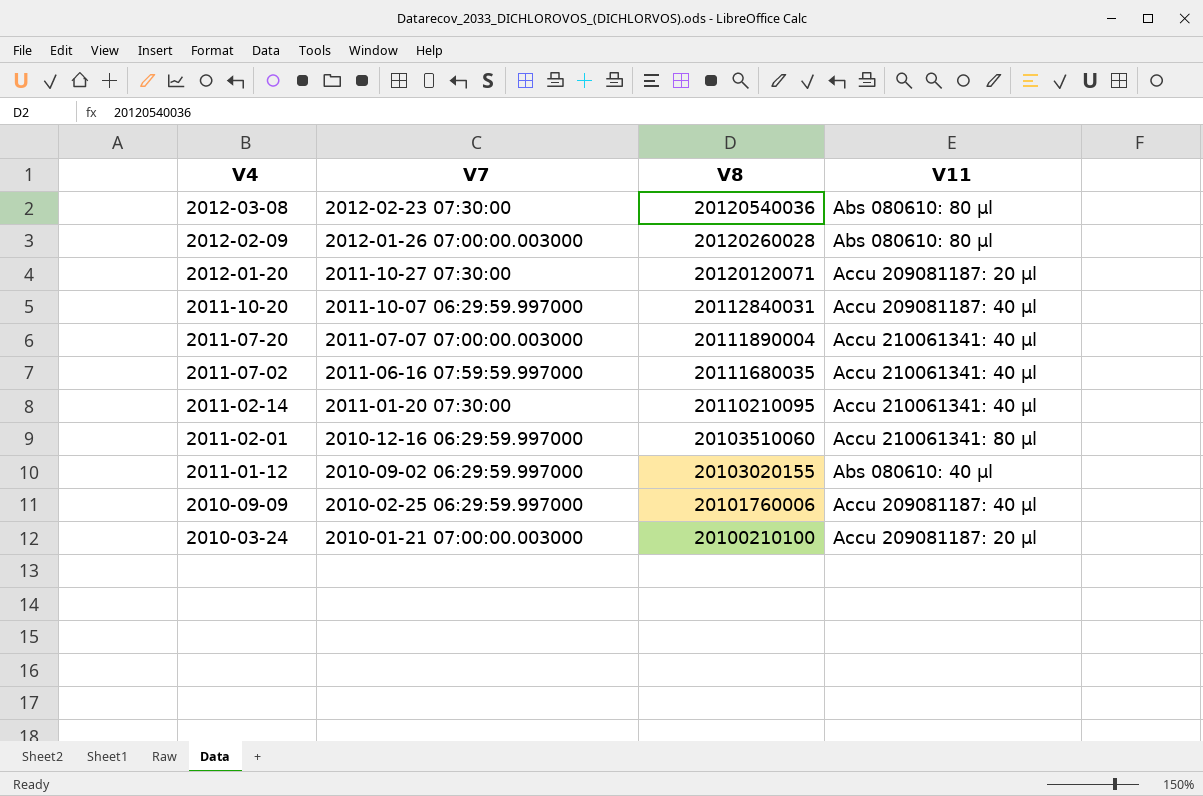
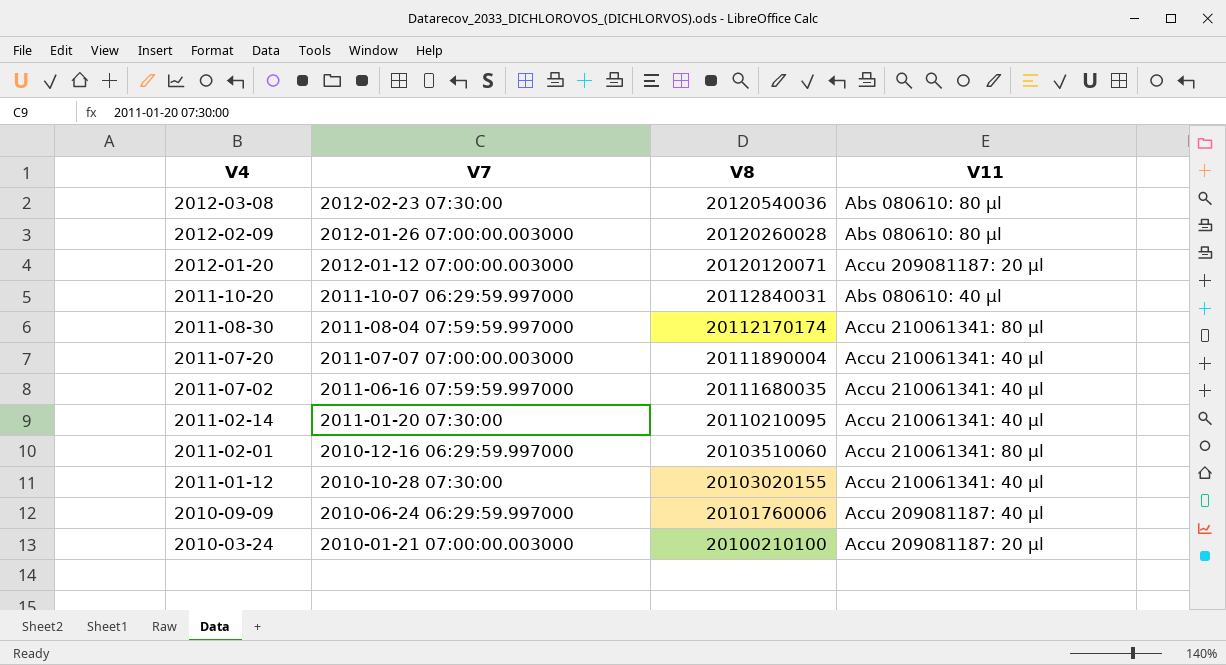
2012-01-20 | V7: 2011-10-27 07:30:00 -> 2012-01-12 07:00:00.003000
2011-10-20 | V11: Accu 209081187: 40 µl -> Abs 080610: 40 µl
row 2011-08-30: none -> 2011-08-04 07:59:59.997000 | 20112170174 | Accu 210061341: 80 µl
2011-01-12 | V7: 2010-09-02 06:29:59.997000 -> 2010-10-28 07:30:00
2011-01-12 | V11: Abs 080610: 40 µl -> Accu 210061341: 40 µl
2010-09-09 | V7: 2010-02-25 06:29:59.997000 -> 2010-06-24 06:29:59.997000

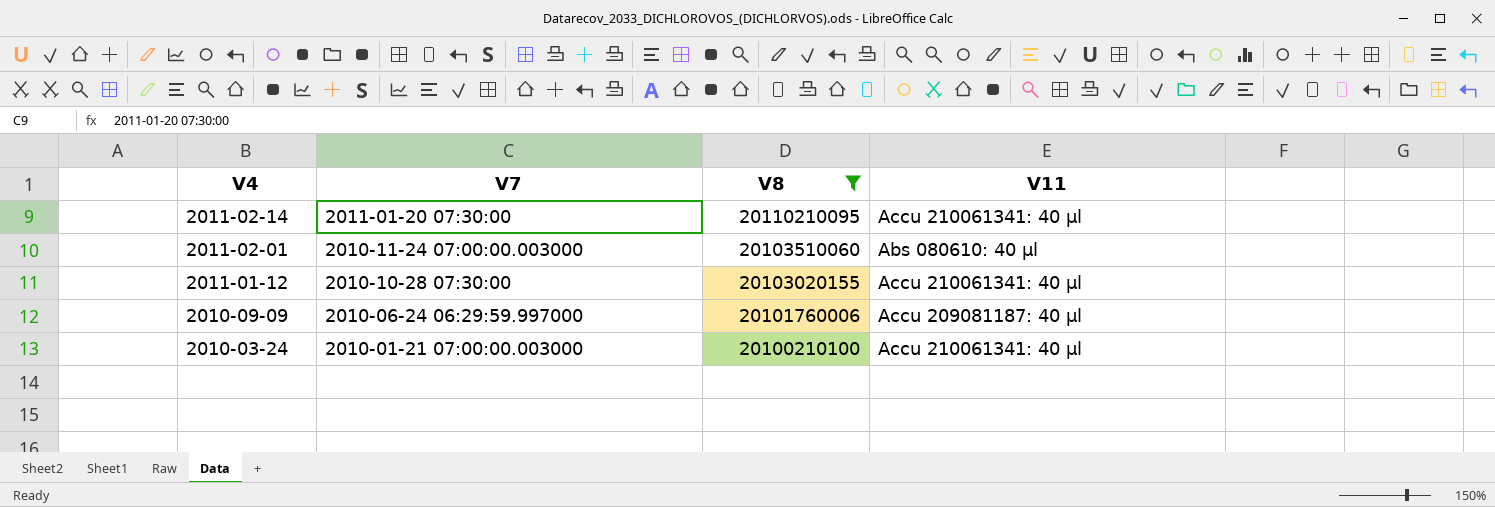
filter: none -> V8 <= 20110210095
2011-02-01 | V7: 2010-12-16 06:29:59.997000 -> 2010-11-24 07:00:00.003000
2011-02-01 | V11: Accu 210061341: 80 µl -> Abs 080610: 40 µl
2010-03-24 | V11: Accu 209081187: 20 µl -> Accu 210061341: 40 µl

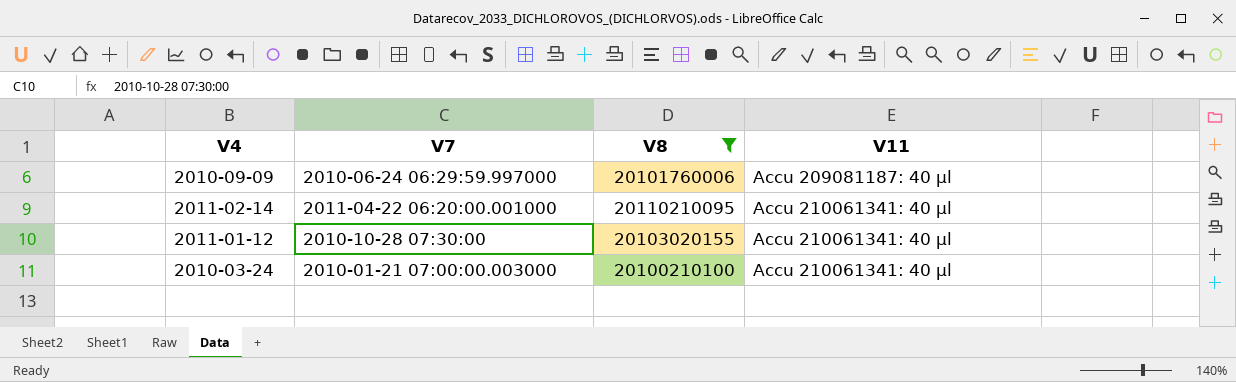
row order: V4 descending -> V11 ascending
row 2011-02-01: 2010-11-24 07:00:00.003000 | 20103510060 | Abs 080610: 40 µl -> none
2011-02-14 | V7: 2011-01-20 07:30:00 -> 2011-04-22 06:20:00.001000

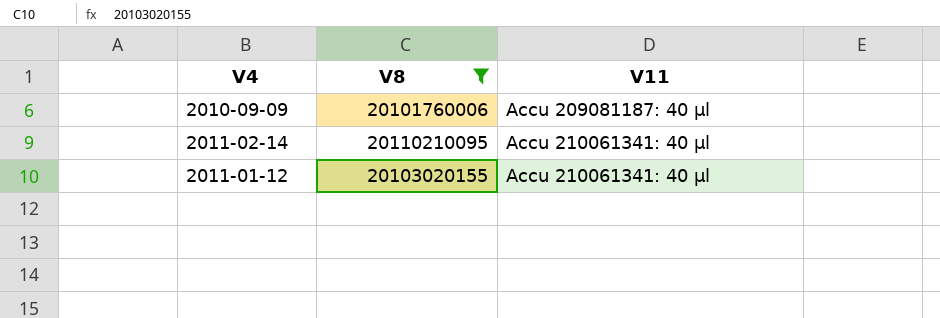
column V7 | position: 2 -> none
row 2010-03-24: 2010-01-21 07:00:00.003000 | 20100210100 | Accu 210061341: 40 µl -> none

